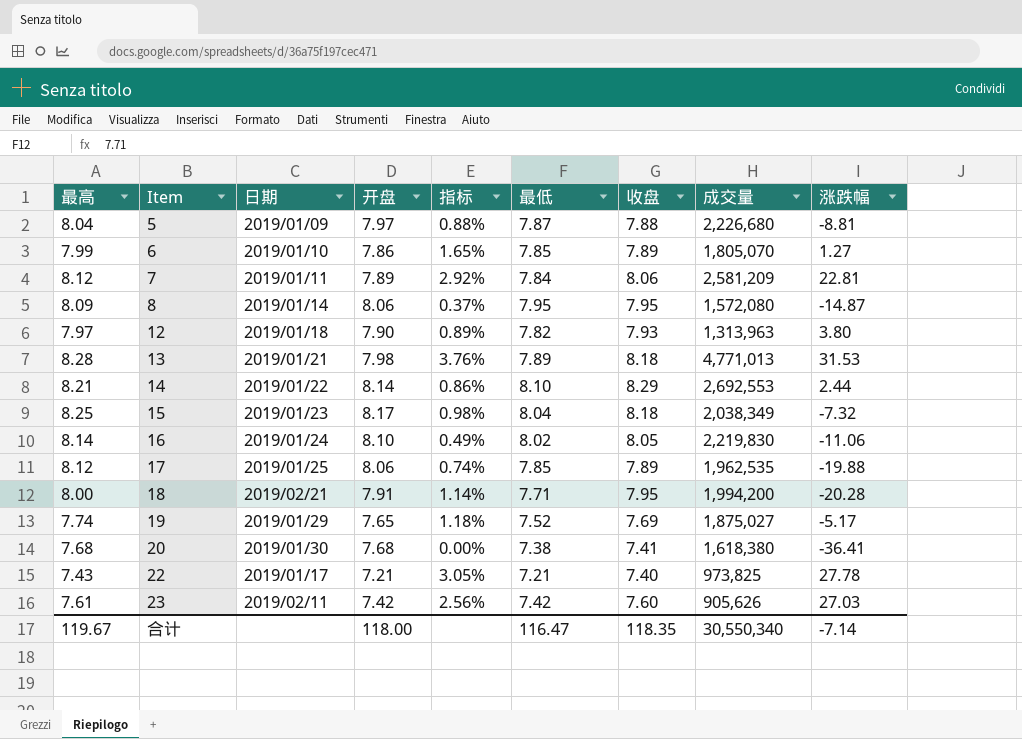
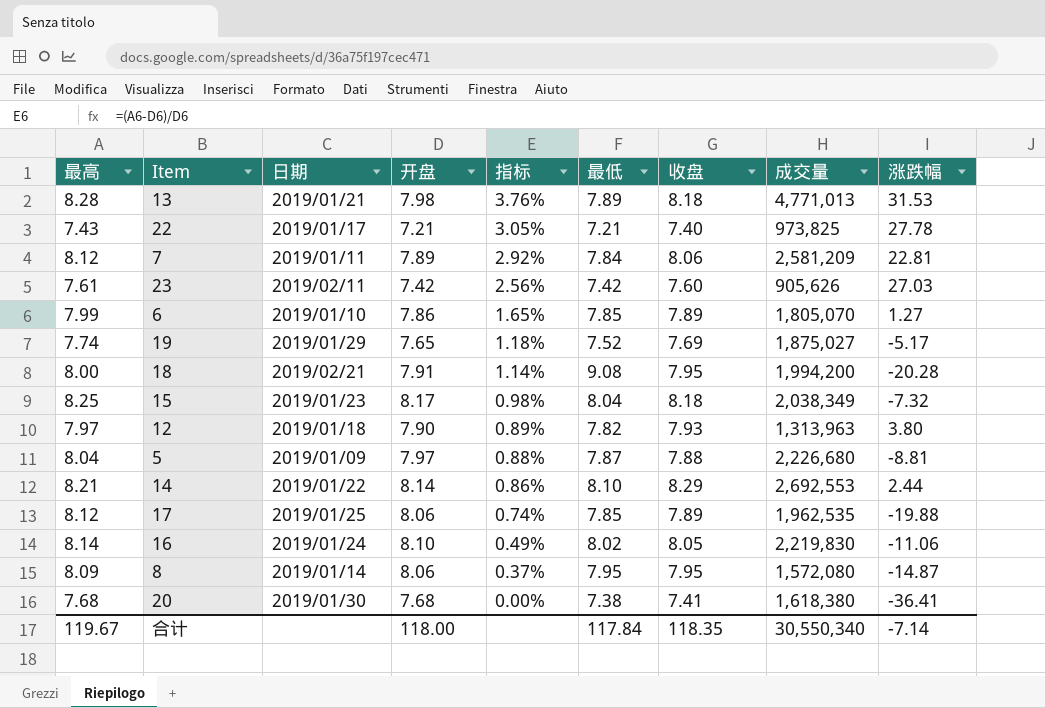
row order: Item ascending -> 指标 descending
18 | 最低: 7.71 -> 9.08
合计 | 最低: 116.47 -> 117.84

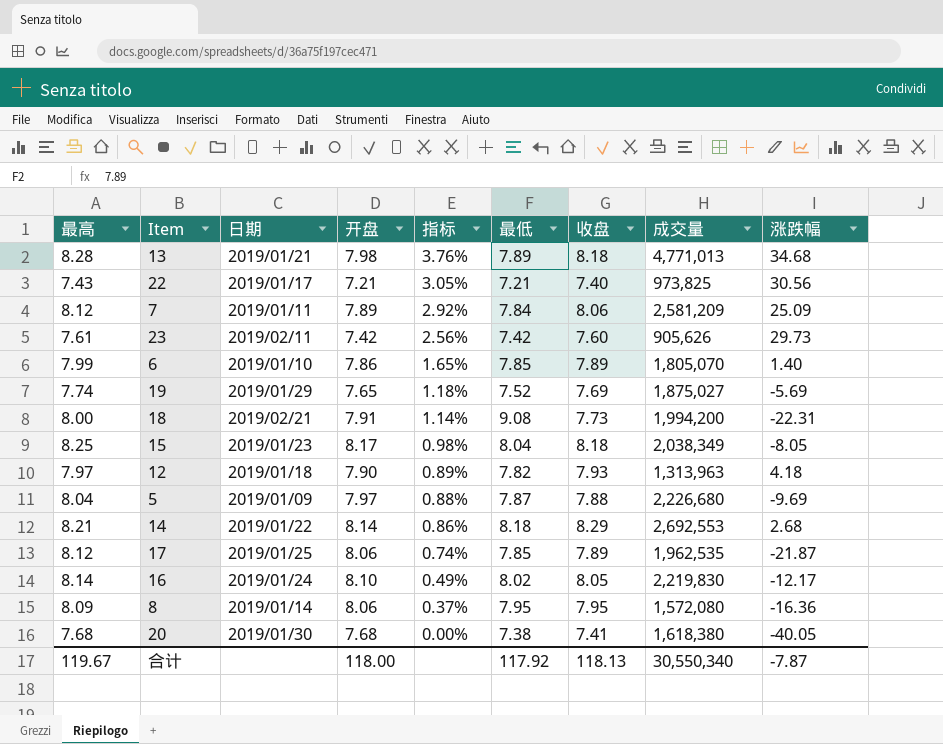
13 | 涨跌幅: 31.53 -> 34.68
22 | 涨跌幅: 27.78 -> 30.56
7 | 涨跌幅: 22.81 -> 25.09
23 | 涨跌幅: 27.03 -> 29.73
6 | 涨跌幅: 1.27 -> 1.40
19 | 涨跌幅: -5.17 -> -5.69
18 | 收盘: 7.95 -> 7.73
18 | 涨跌幅: -20.28 -> -22.31
15 | 涨跌幅: -7.32 -> -8.05
12 | 涨跌幅: 3.80 -> 4.18
5 | 涨跌幅: -8.81 -> -9.69
14 | 最低: 8.10 -> 8.18
14 | 涨跌幅: 2.44 -> 2.68
17 | 涨跌幅: -19.88 -> -21.87
16 | 涨跌幅: -11.06 -> -12.17
8 | 涨跌幅: -14.87 -> -16.36
20 | 涨跌幅: -36.41 -> -40.05
合计 | 最低: 117.84 -> 117.92
合计 | 收盘: 118.35 -> 118.13
合计 | 涨跌幅: -7.14 -> -7.87

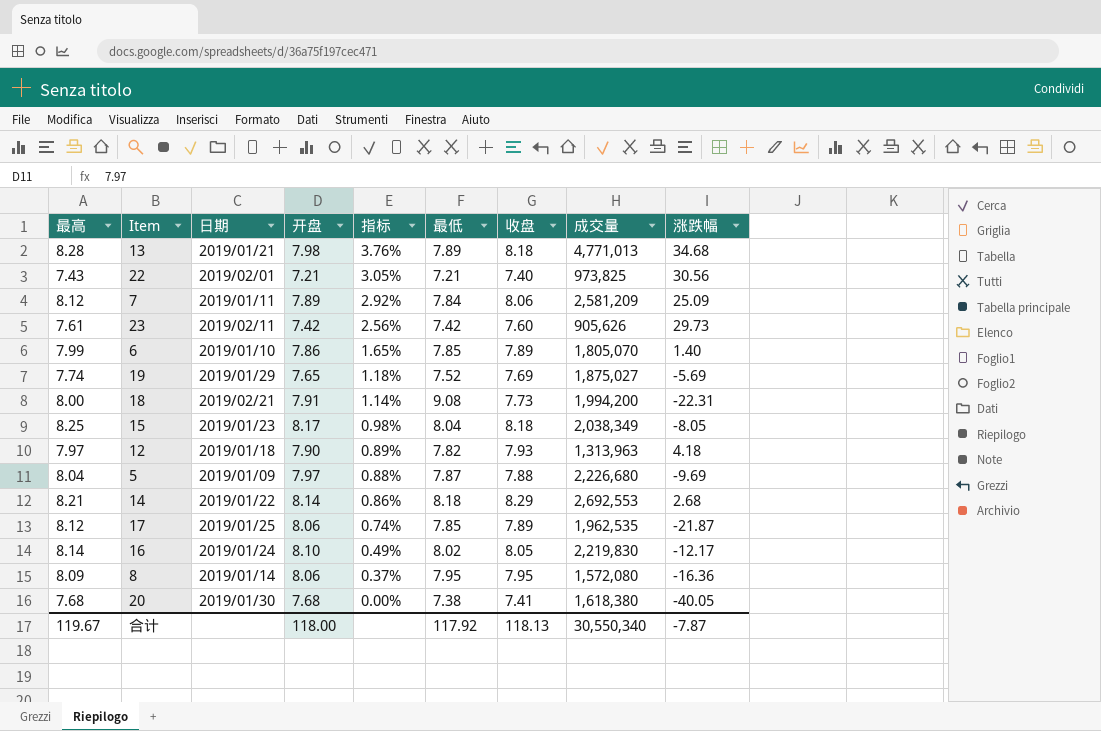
22 | 日期: 2019/01/17 -> 2019/02/01

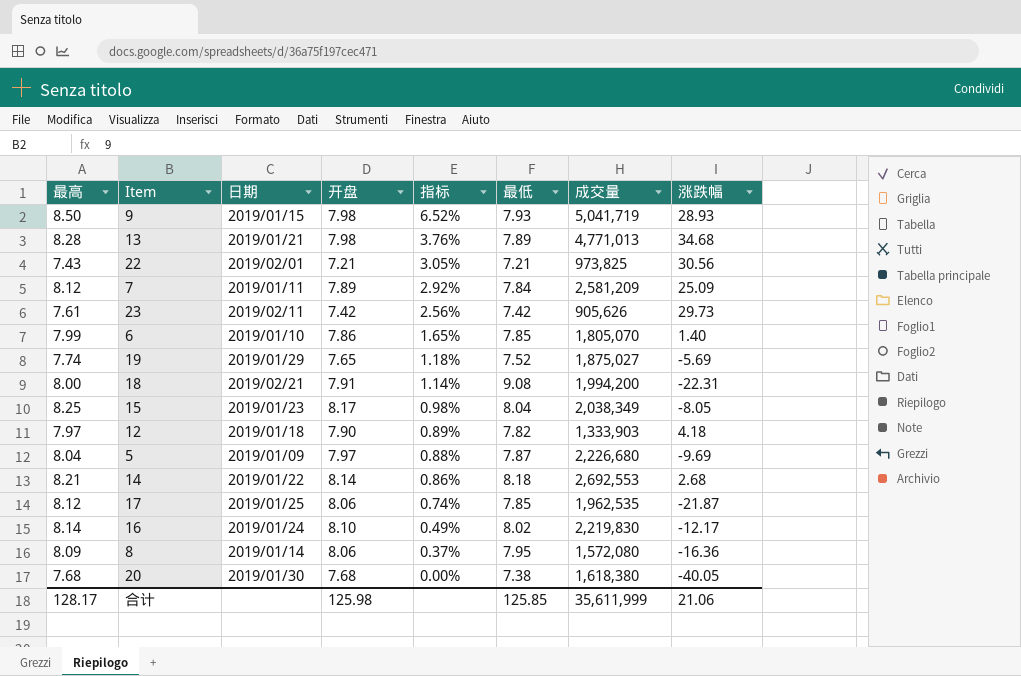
column 收盘 | position: 7 -> none
row 9: none -> 8.50 | 2019/01/15 | 7.98 | 6.52% | 7.93 | 5,041,719 | 28.93
12 | 成交量: 1,313,963 -> 1,333,903
合计 | 最高: 119.67 -> 128.17
合计 | 开盘: 118.00 -> 125.98
合计 | 最低: 117.92 -> 125.85
合计 | 成交量: 30,550,340 -> 35,611,999
合计 | 涨跌幅: -7.87 -> 21.06

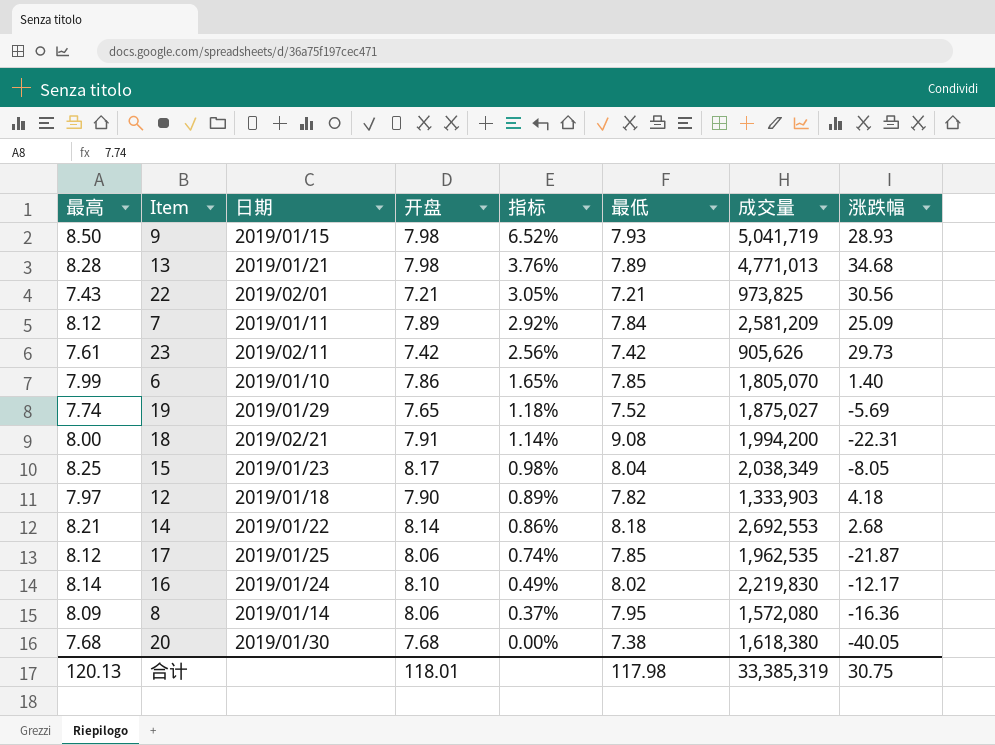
row 5: 8.04 | 2019/01/09 | 7.97 | 0.88% | 7.87 | 2,226,680 | -9.69 -> none
合计 | 最高: 128.17 -> 120.13
合计 | 开盘: 125.98 -> 118.01
合计 | 最低: 125.85 -> 117.98
合计 | 成交量: 35,611,999 -> 33,385,319
合计 | 涨跌幅: 21.06 -> 30.75

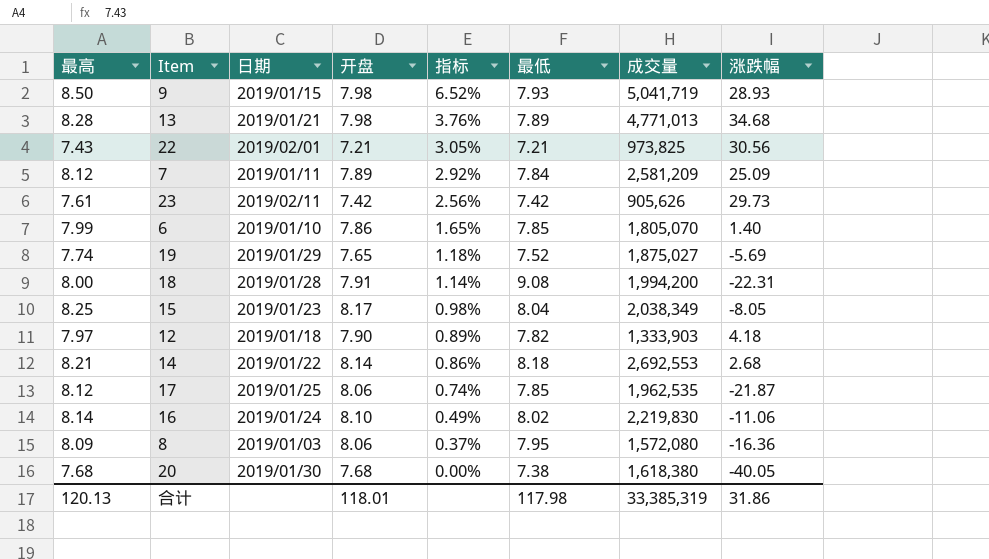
18 | 日期: 2019/02/21 -> 2019/01/28
16 | 涨跌幅: -12.17 -> -11.06
8 | 日期: 2019/01/14 -> 2019/01/03
合计 | 涨跌幅: 30.75 -> 31.86

